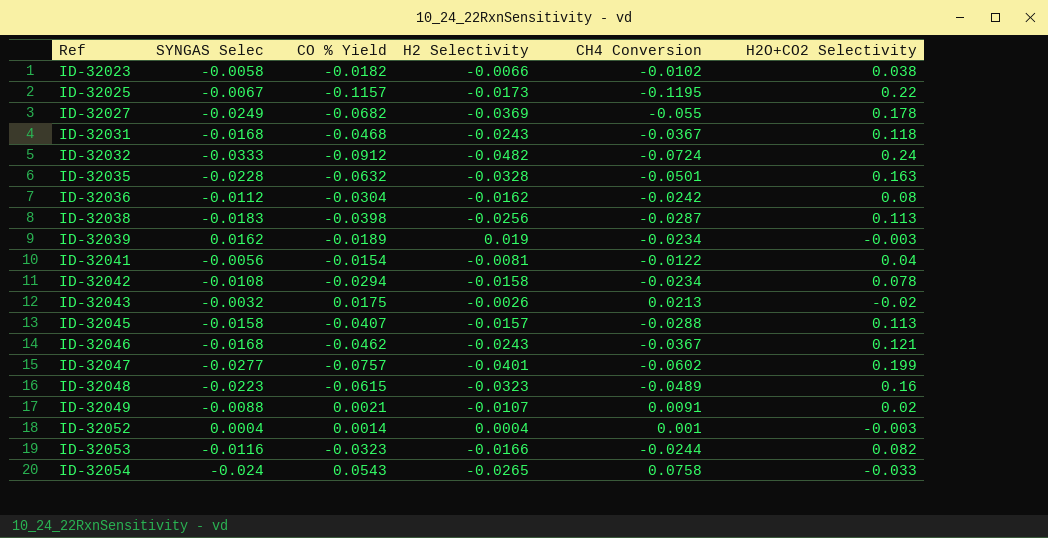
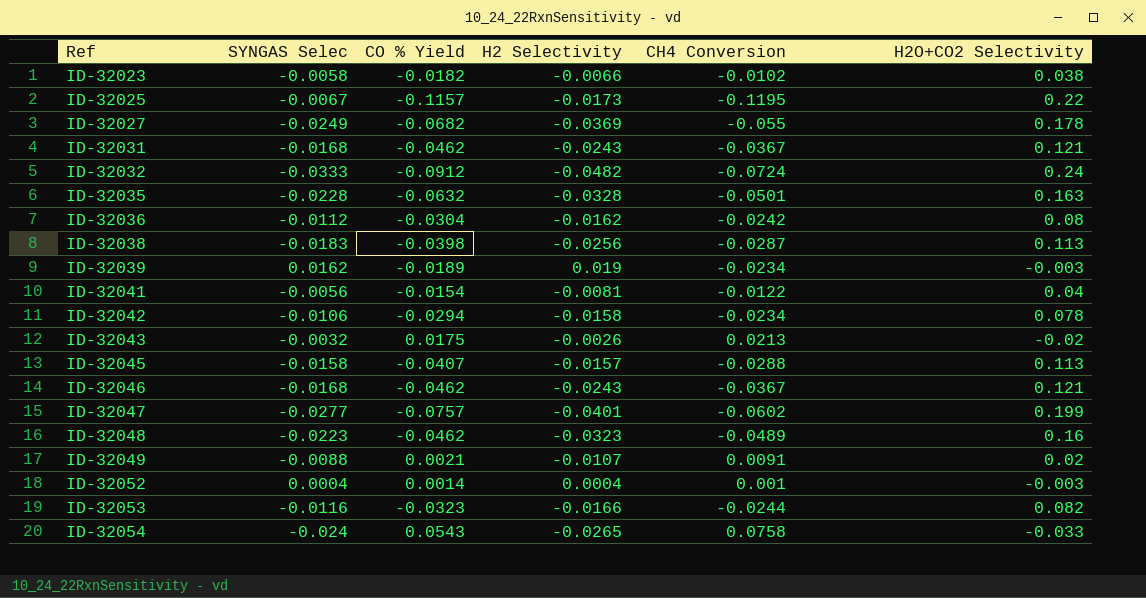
ID-32031 | CO % Yield: -0.0468 -> -0.0462
ID-32031 | H2O+CO2 Selectivity: 0.118 -> 0.121
ID-32042 | SYNGAS Selec: -0.0108 -> -0.0106
ID-32048 | CO % Yield: -0.0615 -> -0.0462

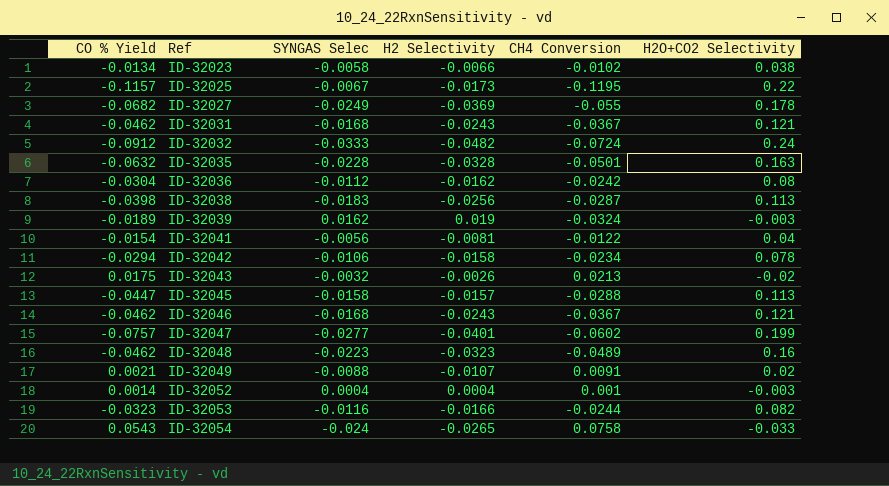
column CO % Yield | position: 3 -> 1
ID-32023 | CO % Yield: -0.0182 -> -0.0134
ID-32039 | CH4 Conversion: -0.0234 -> -0.0324
ID-32045 | CO % Yield: -0.0407 -> -0.0447

